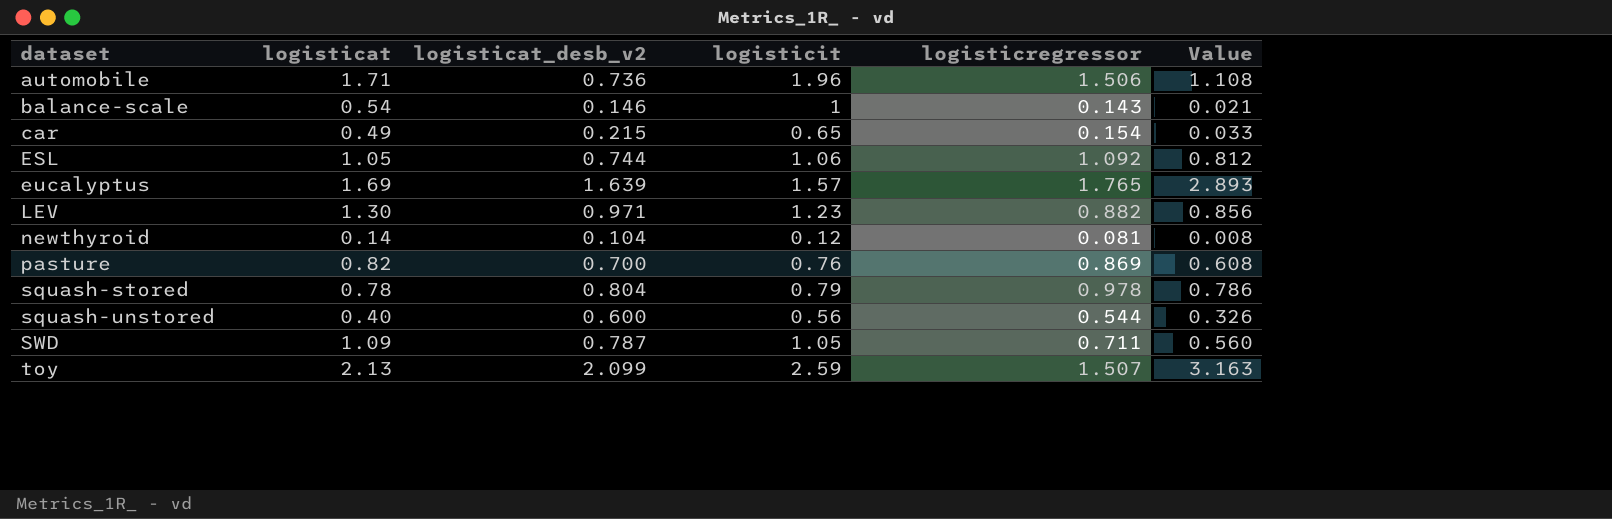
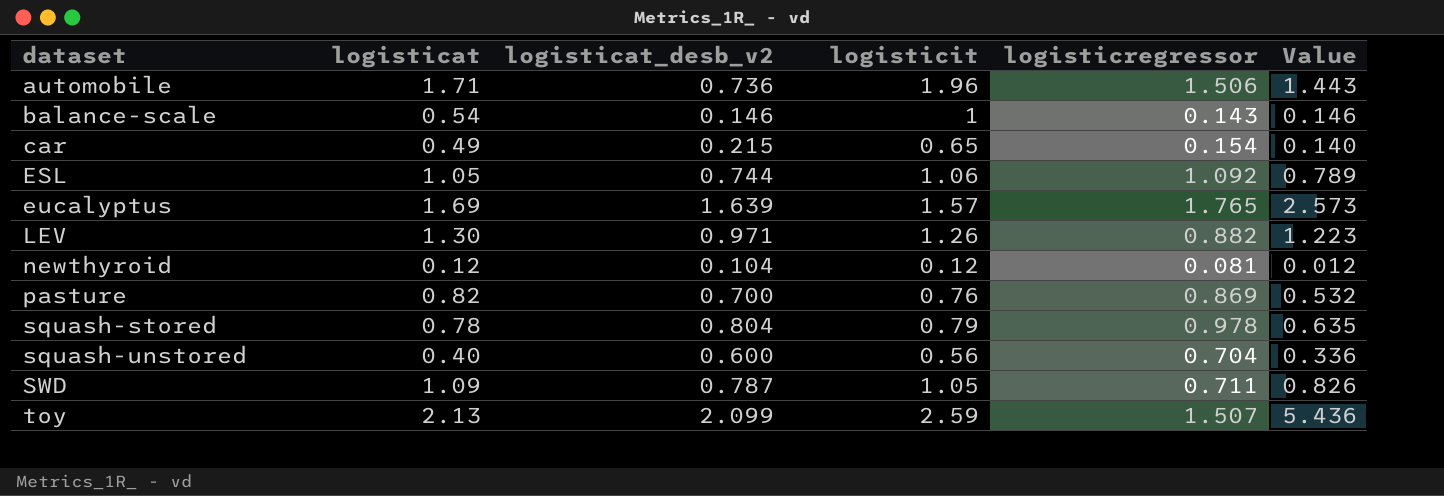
column Value | formula: [logisticat_desb_v2] * [logisticregressor] -> [logisticat_desb_v2] * [logisticit]
LEV | logisticit: 1.23 -> 1.26
newthyroid | logisticat: 0.14 -> 0.12
squash-unstored | logisticregressor: 0.544 -> 0.704

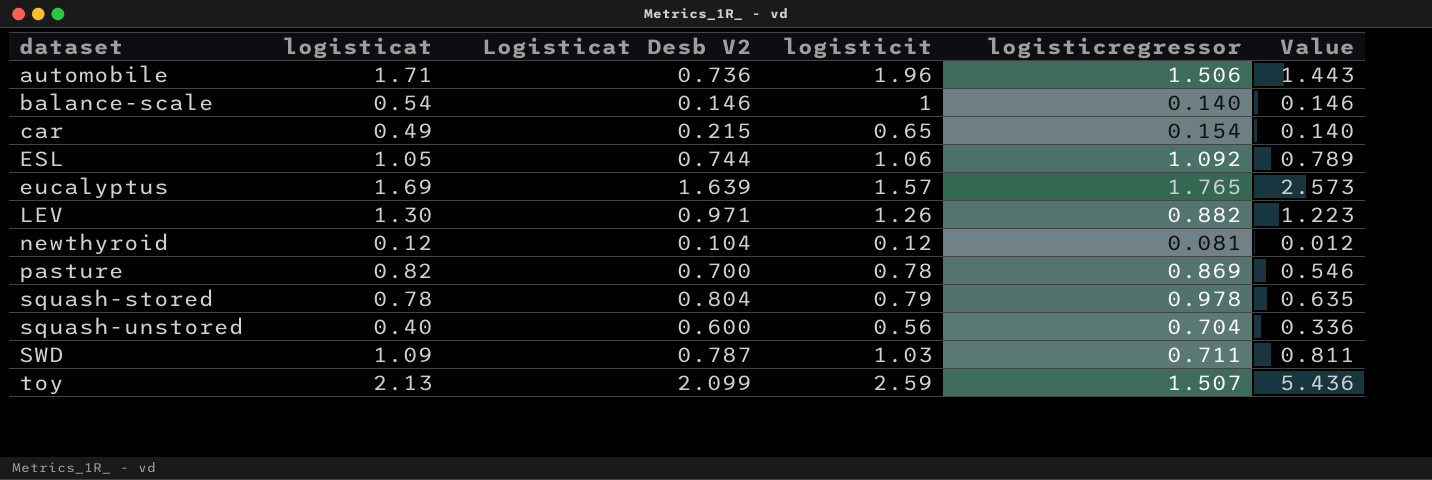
column name: logisticat_desb_v2 -> Logisticat Desb V2
balance-scale | logisticregressor: 0.143 -> 0.140
pasture | logisticit: 0.76 -> 0.78
pasture | Value: 0.532 -> 0.546
SWD | logisticit: 1.05 -> 1.03
SWD | Value: 0.826 -> 0.811

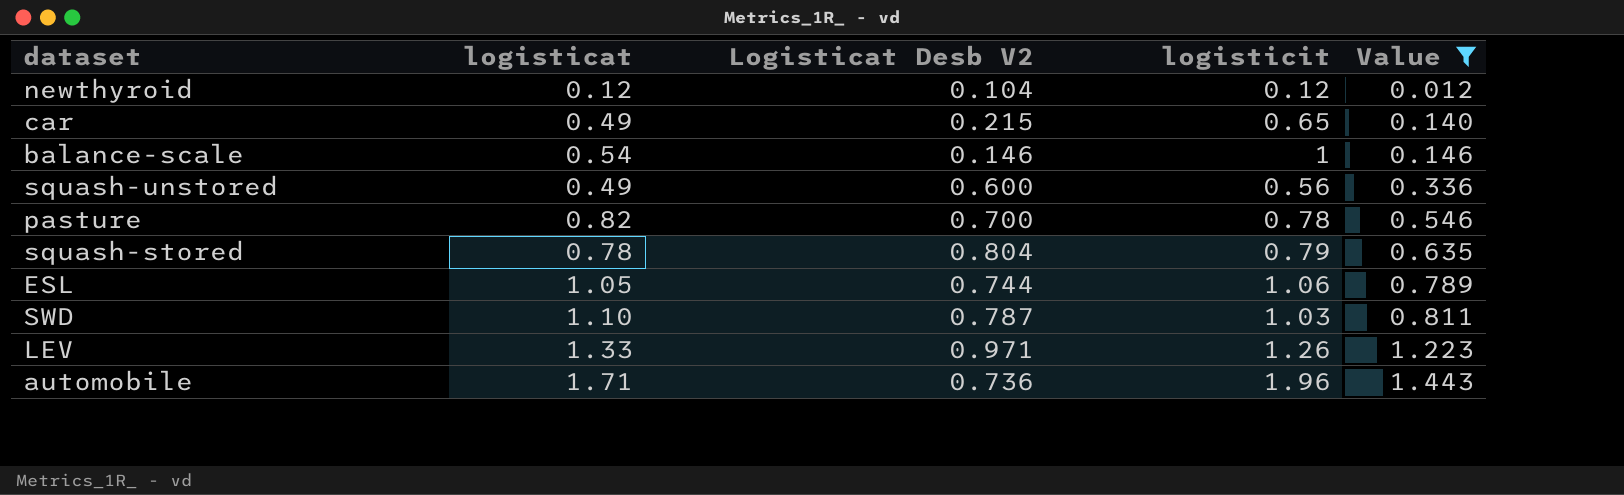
filter: none -> Value <= 1.443
row order: dataset ascending -> Value ascending
column logisticregressor | position: 5 -> none
squash-unstored | logisticat: 0.40 -> 0.49
SWD | logisticat: 1.09 -> 1.10
LEV | logisticat: 1.30 -> 1.33

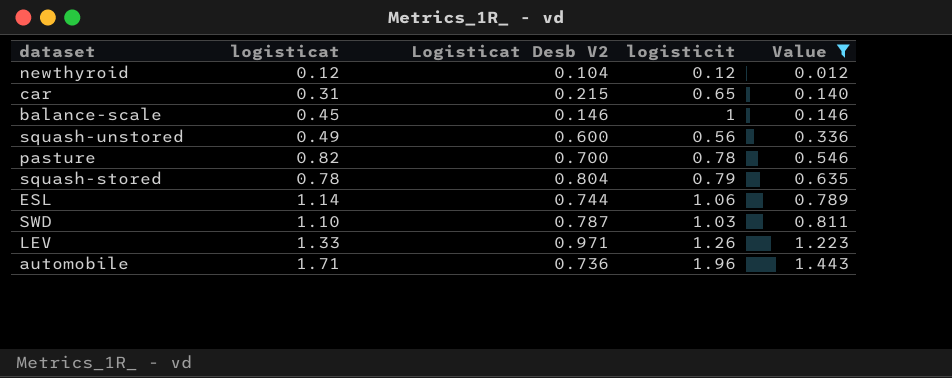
car | logisticat: 0.49 -> 0.31
balance-scale | logisticat: 0.54 -> 0.45
ESL | logisticat: 1.05 -> 1.14

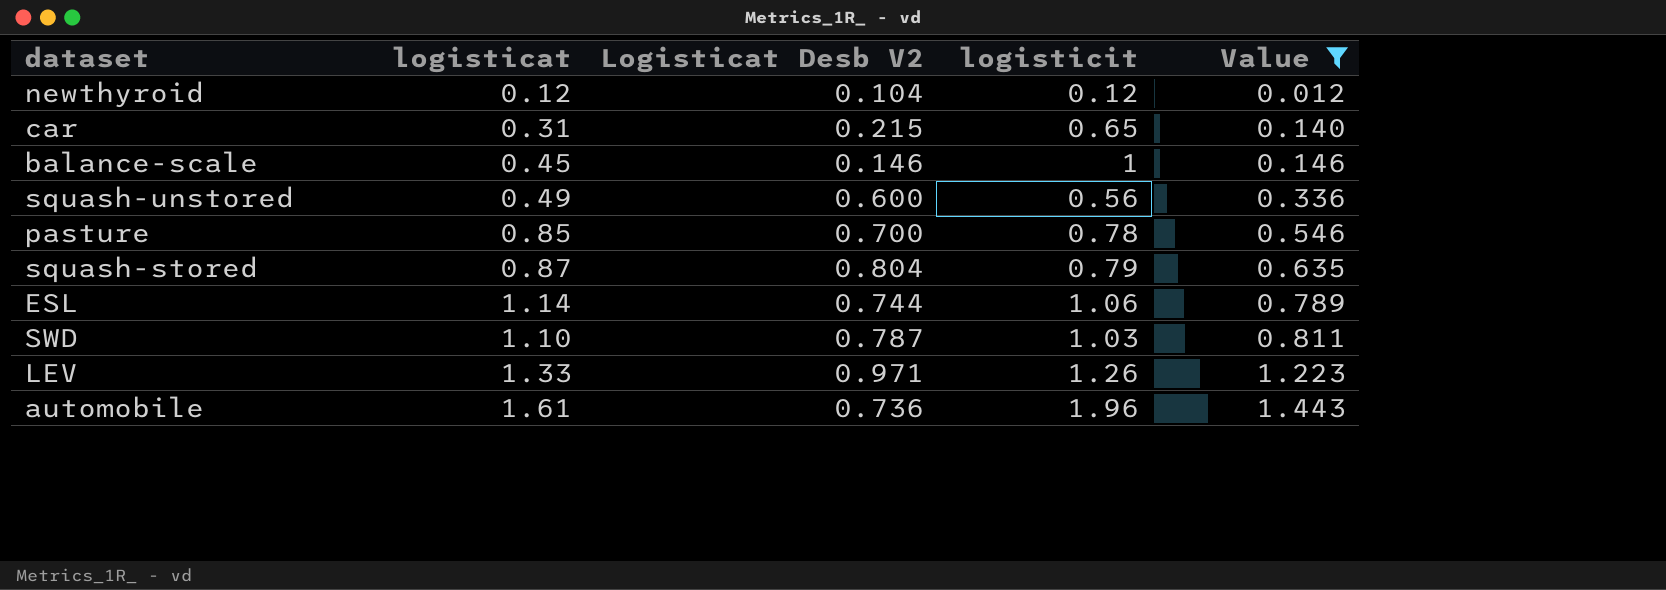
pasture | logisticat: 0.82 -> 0.85
squash-stored | logisticat: 0.78 -> 0.87
automobile | logisticat: 1.71 -> 1.61

